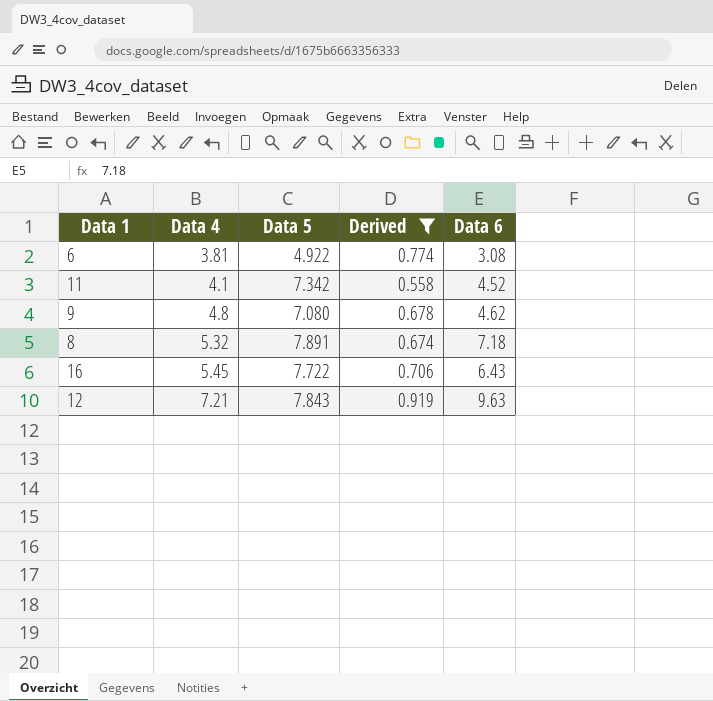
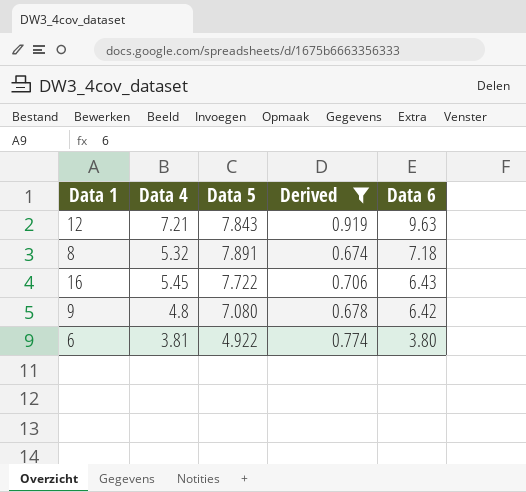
row order: Data 4 ascending -> Data 6 descending
row 11: 4.1 | 7.342 | 0.558 | 4.52 -> none
9 | Data 6: 4.62 -> 6.42
6 | Data 6: 3.08 -> 3.80

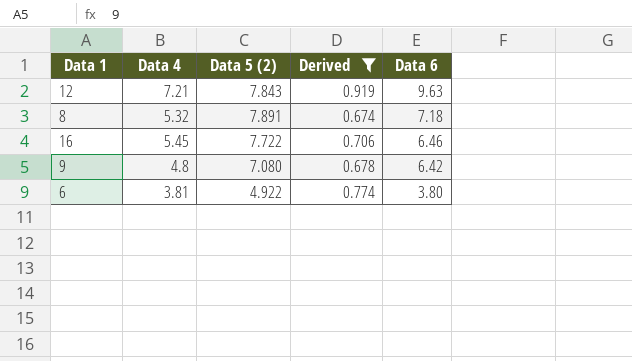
column name: Data 5 -> Data 5 (2)
16 | Data 6: 6.43 -> 6.46

